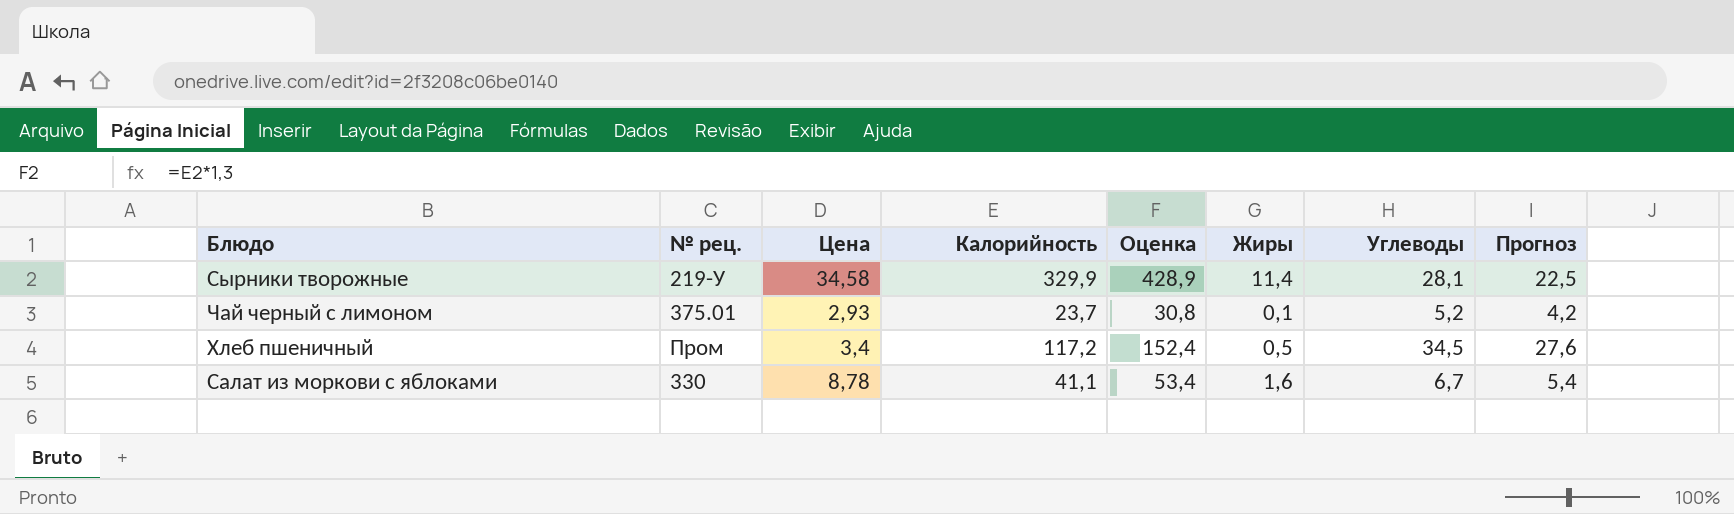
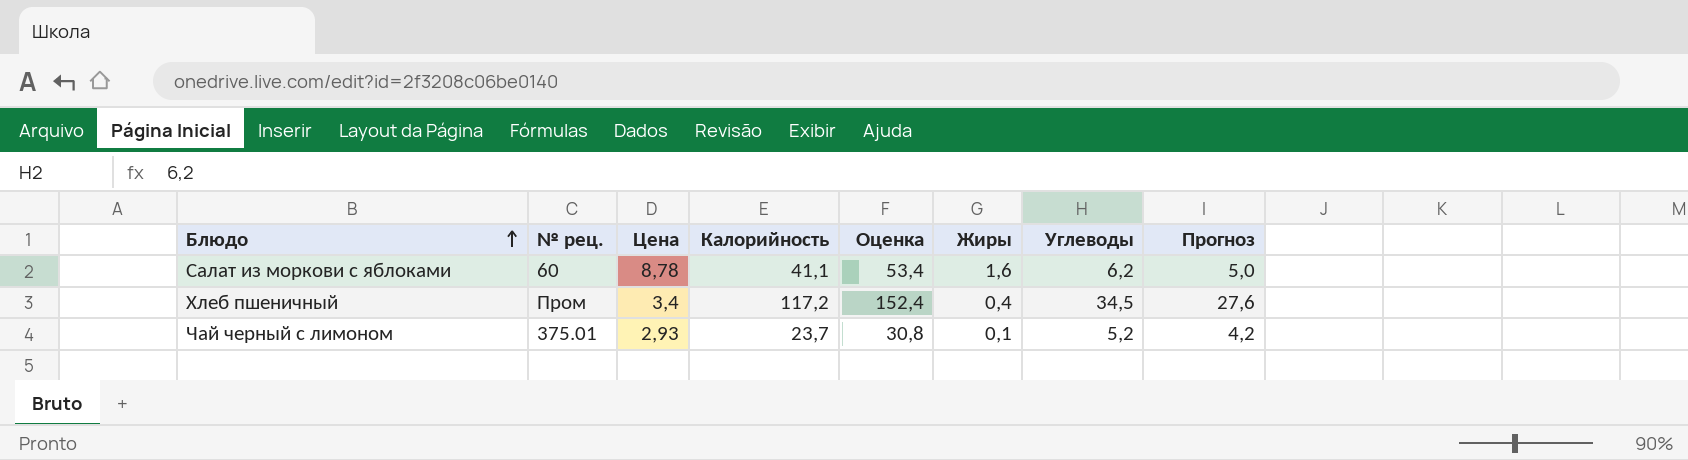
row order: none -> Блюдо ascending
row Сырники творожные: 219-У | 34,58 | 329,9 | 428,9 | 11,4 | 28,1 | 22,5 -> none
Салат из моркови с яблоками | № рец.: 330 -> 60
Салат из моркови с яблоками | Углеводы: 6,7 -> 6,2
Салат из моркови с яблоками | Прогноз: 5,4 -> 5,0
Хлеб пшеничный | Жиры: 0,5 -> 0,4

